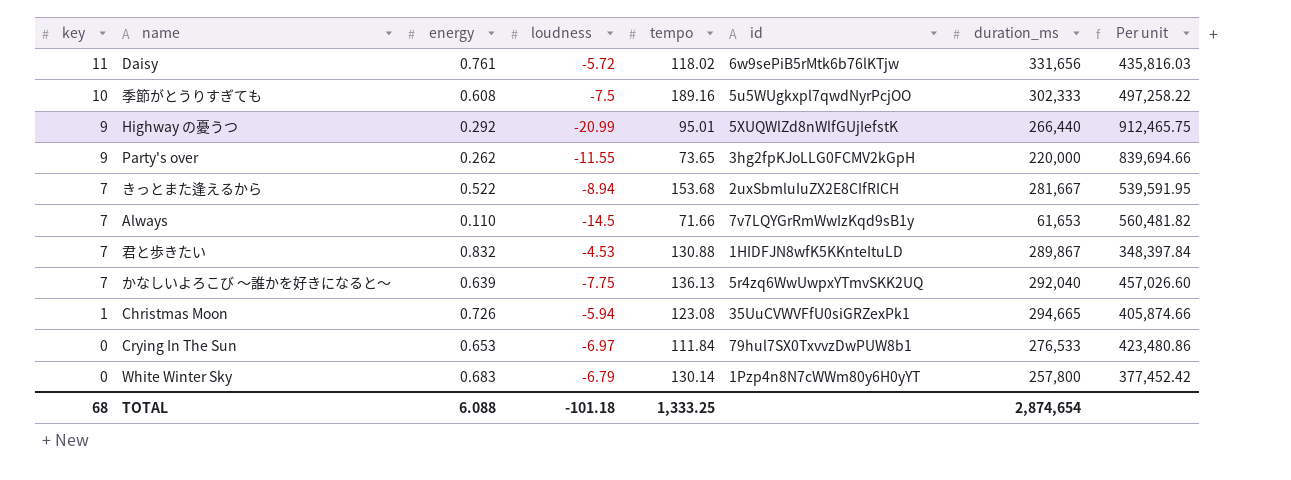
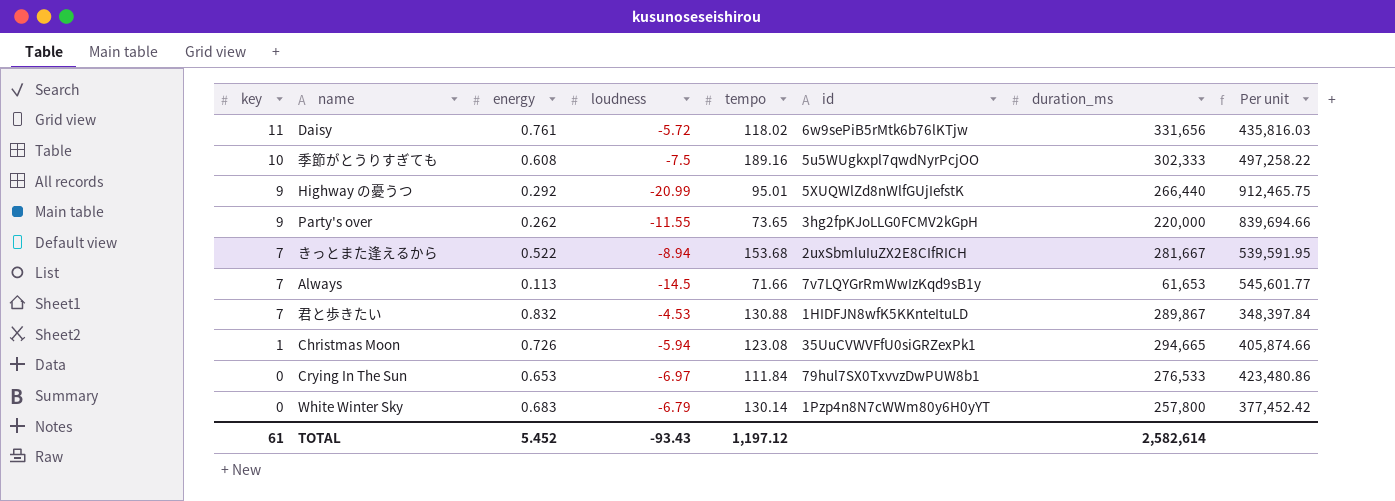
row かなしいよろこび 〜誰かを好きになると〜: 7 | 0.639 | -7.75 | 136.13 | 5r4zq6WwUwpxYTmvSKK2UQ | 292,040 | 457,026.60 -> none
Always | energy: 0.110 -> 0.113
Always | Per unit: 560,481.82 -> 545,601.77
TOTAL | key: 68 -> 61
TOTAL | energy: 6.088 -> 5.452
TOTAL | loudness: -101.18 -> -93.43
TOTAL | tempo: 1,333.25 -> 1,197.12
TOTAL | duration_ms: 2,874,654 -> 2,582,614

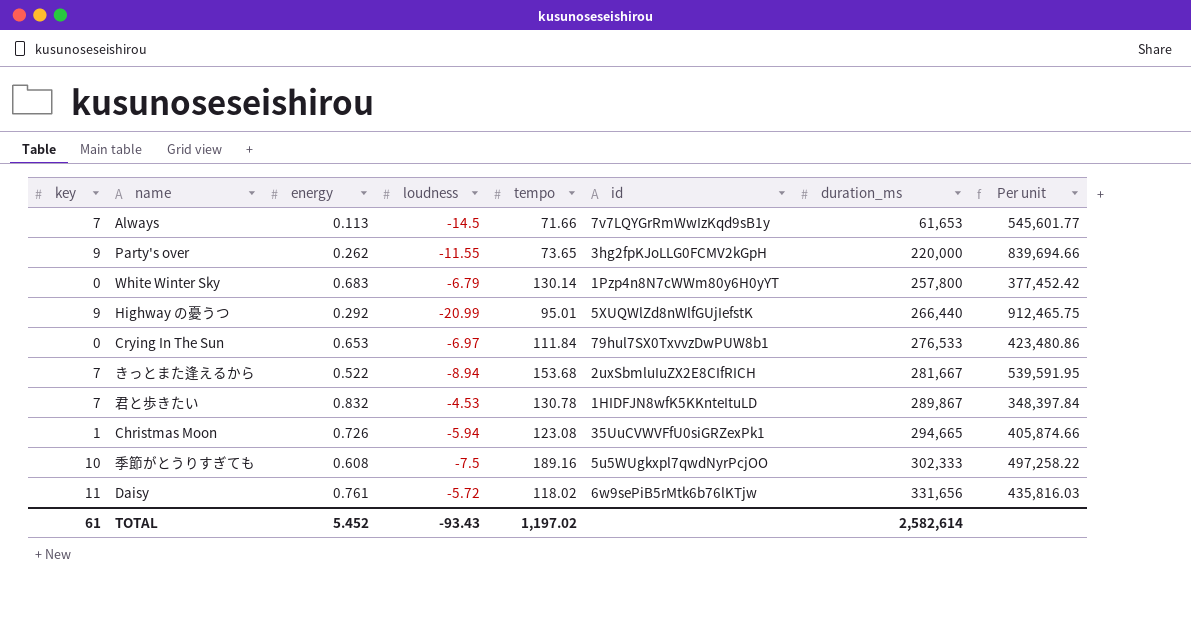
row order: key descending -> duration_ms ascending
君と歩きたい | tempo: 130.88 -> 130.78
TOTAL | tempo: 1,197.12 -> 1,197.02

